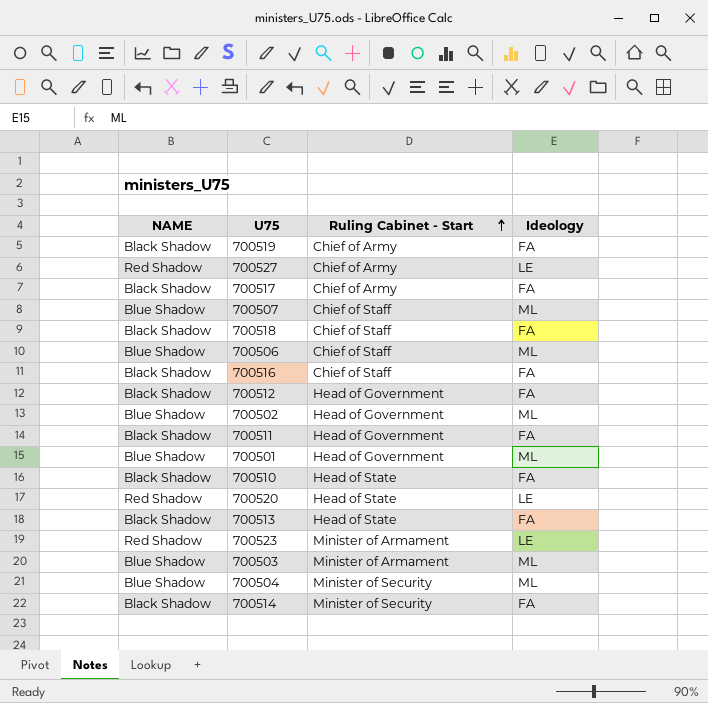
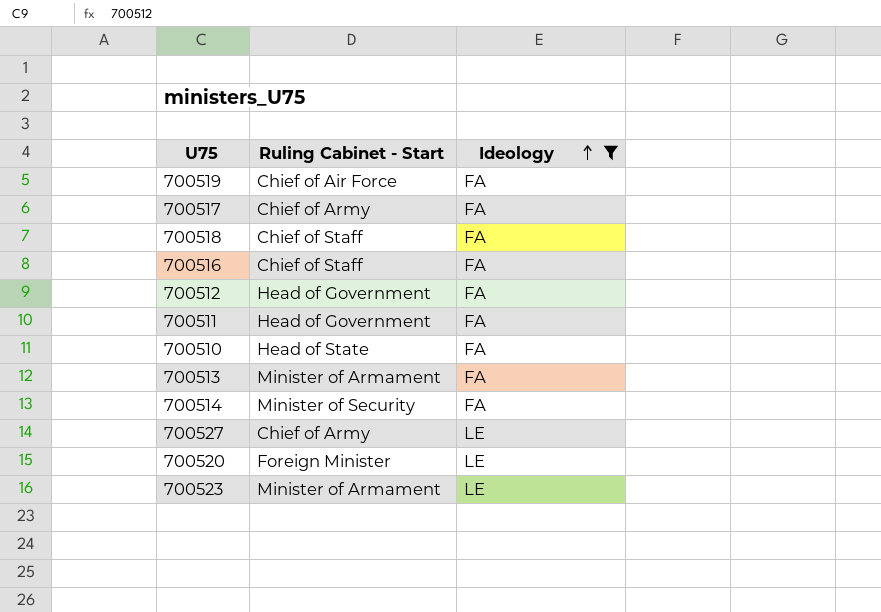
filter: none -> Ideology != ML
row order: Ruling Cabinet - Start ascending -> Ideology ascending
column NAME | position: 1 -> none
700519 | Ruling Cabinet - Start: Chief of Army -> Chief of Air Force
700513 | Ruling Cabinet - Start: Head of State -> Minister of Armament
700520 | Ruling Cabinet - Start: Head of State -> Foreign Minister

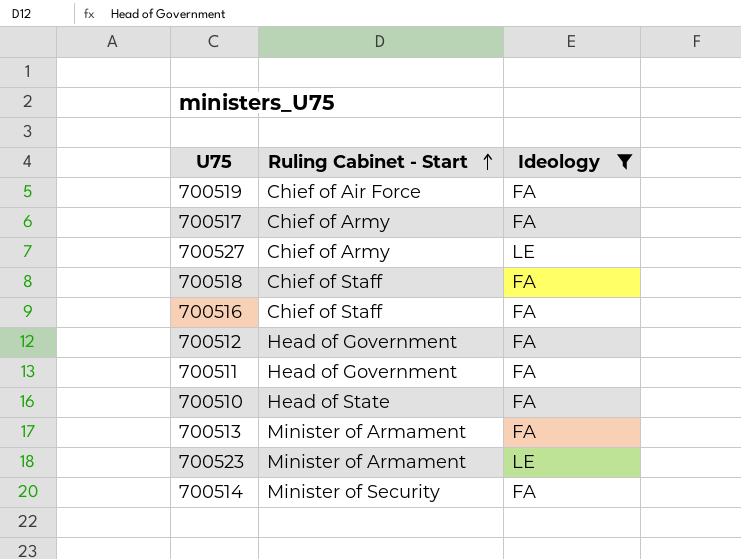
row order: Ideology ascending -> Ruling Cabinet - Start ascending
row 700520: Foreign Minister | LE -> none

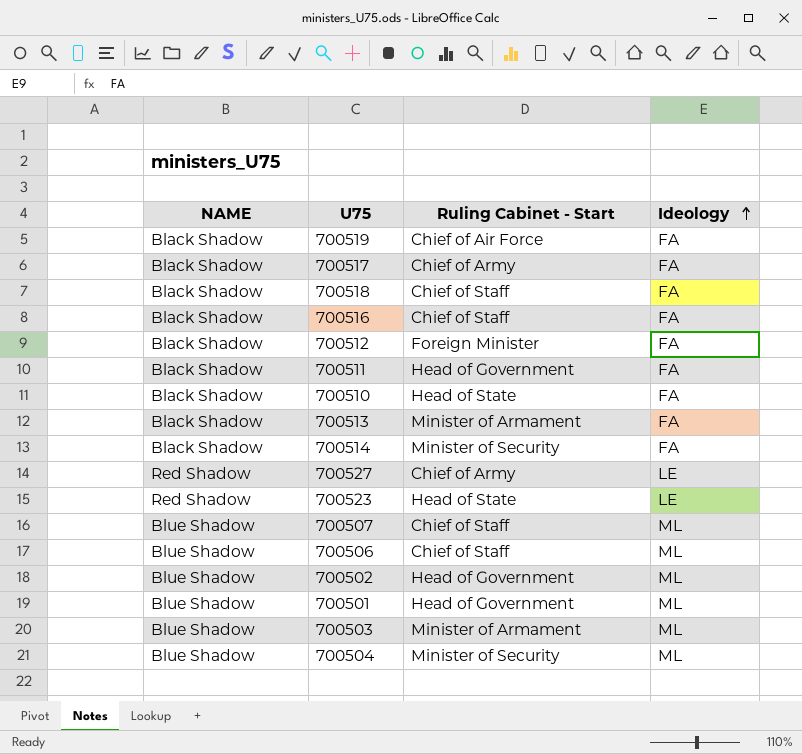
filter: Ideology != ML -> none
row order: Ruling Cabinet - Start ascending -> Ideology ascending
column NAME | position: none -> 1
700512 | Ruling Cabinet - Start: Head of Government -> Foreign Minister
700523 | Ruling Cabinet - Start: Minister of Armament -> Head of State

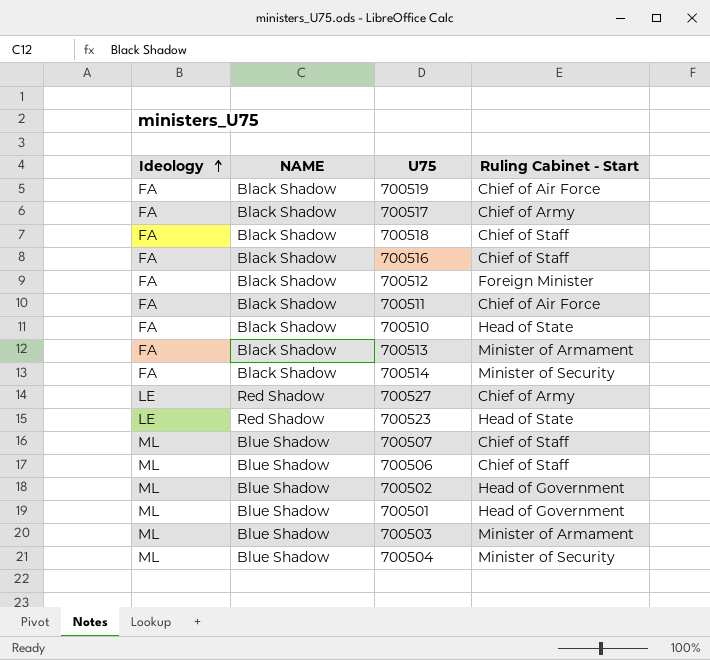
column Ideology | position: 4 -> 1
700511 | Ruling Cabinet - Start: Head of Government -> Chief of Air Force

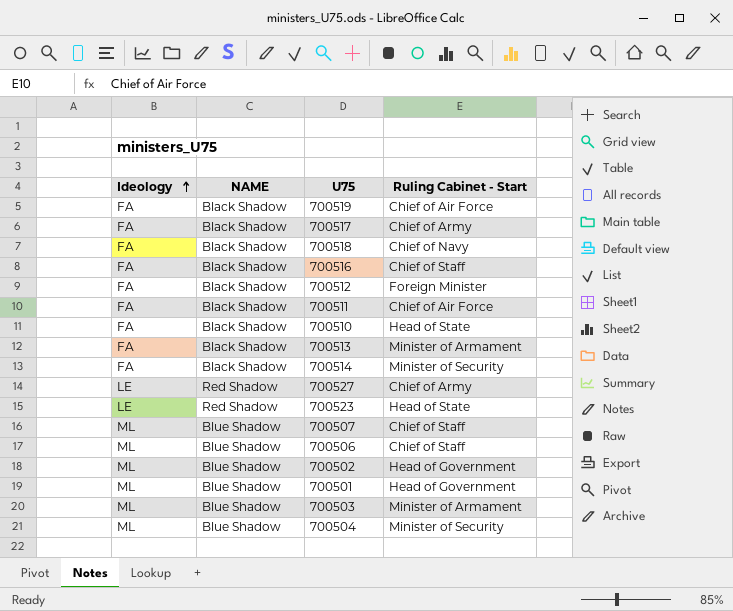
700518 | Ruling Cabinet - Start: Chief of Staff -> Chief of Navy

